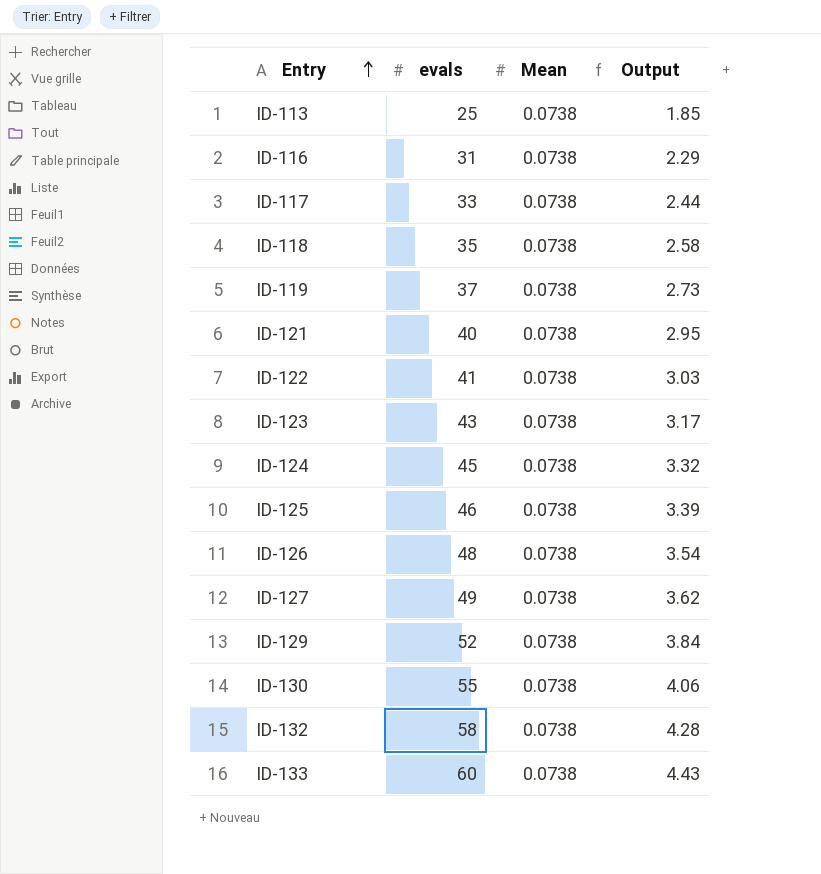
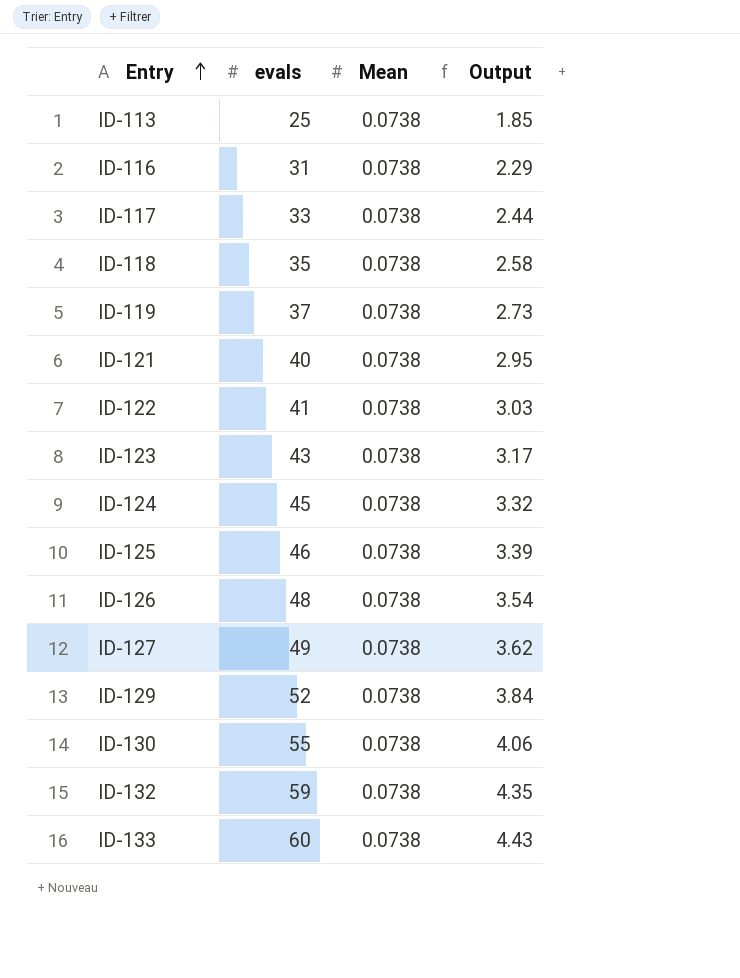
ID-132 | evals: 58 -> 59
ID-132 | Output: 4.28 -> 4.35

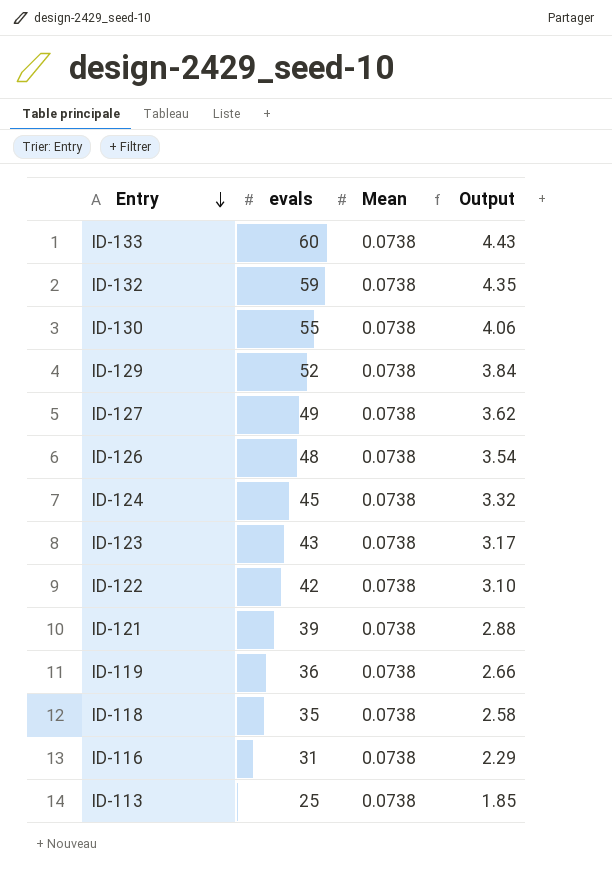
row order: Entry ascending -> Entry descending
row ID-117: 33 | 0.0738 | 2.44 -> none
row ID-125: 46 | 0.0738 | 3.39 -> none
ID-122 | evals: 41 -> 42
ID-122 | Output: 3.03 -> 3.10
ID-121 | evals: 40 -> 39
ID-121 | Output: 2.95 -> 2.88
ID-119 | evals: 37 -> 36
ID-119 | Output: 2.73 -> 2.66

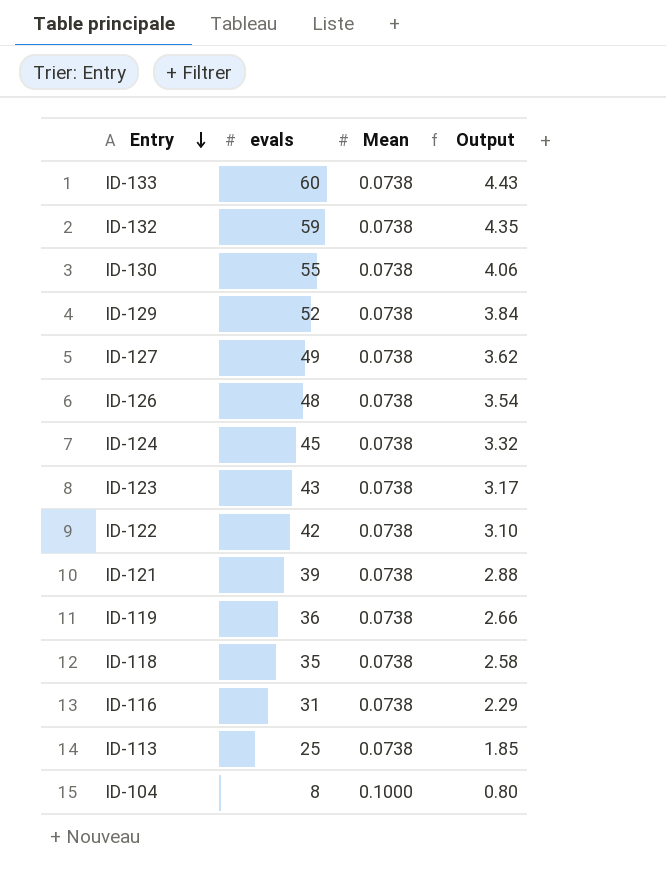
row ID-104: none -> 8 | 0.1000 | 0.80

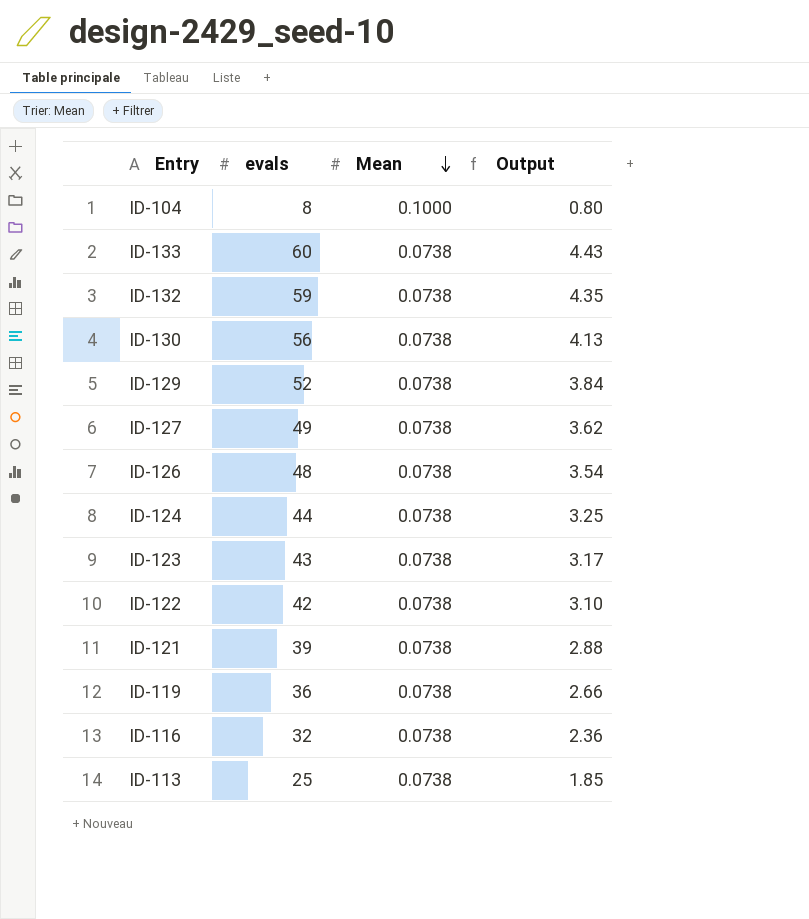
row order: Entry descending -> Mean descending
row ID-118: 35 | 0.0738 | 2.58 -> none
ID-130 | evals: 55 -> 56
ID-130 | Output: 4.06 -> 4.13
ID-124 | evals: 45 -> 44
ID-124 | Output: 3.32 -> 3.25
ID-116 | evals: 31 -> 32
ID-116 | Output: 2.29 -> 2.36

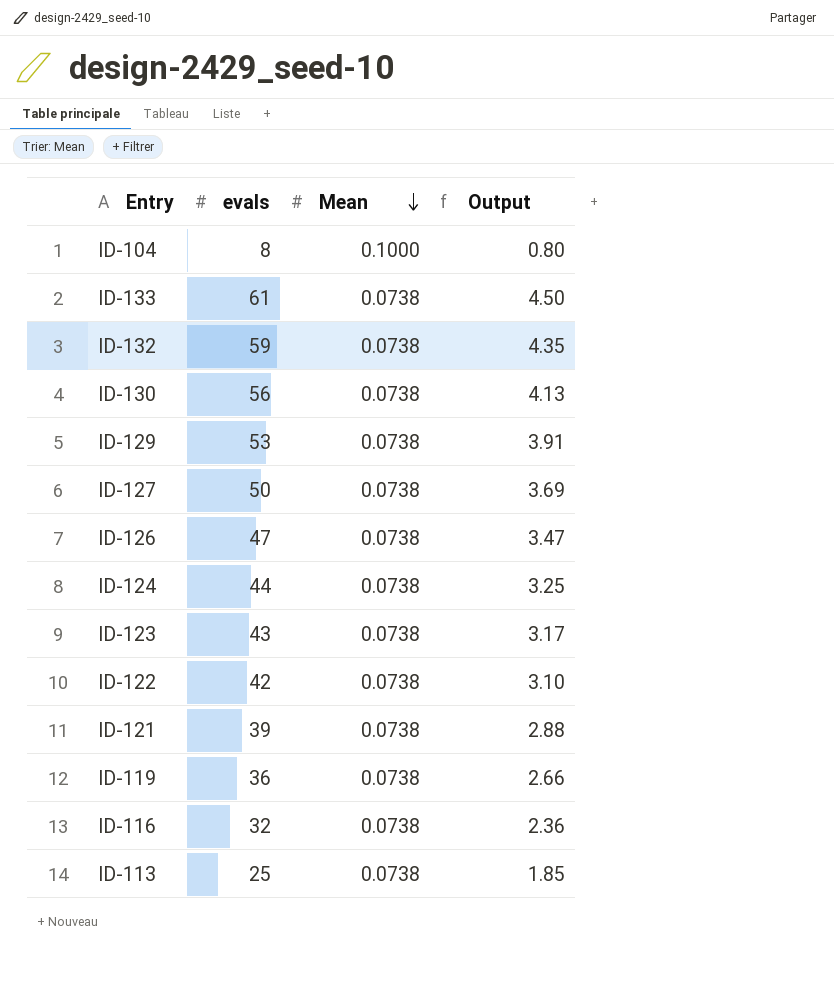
ID-133 | evals: 60 -> 61
ID-133 | Output: 4.43 -> 4.50
ID-129 | evals: 52 -> 53
ID-129 | Output: 3.84 -> 3.91
ID-127 | evals: 49 -> 50
ID-127 | Output: 3.62 -> 3.69
ID-126 | evals: 48 -> 47
ID-126 | Output: 3.54 -> 3.47

